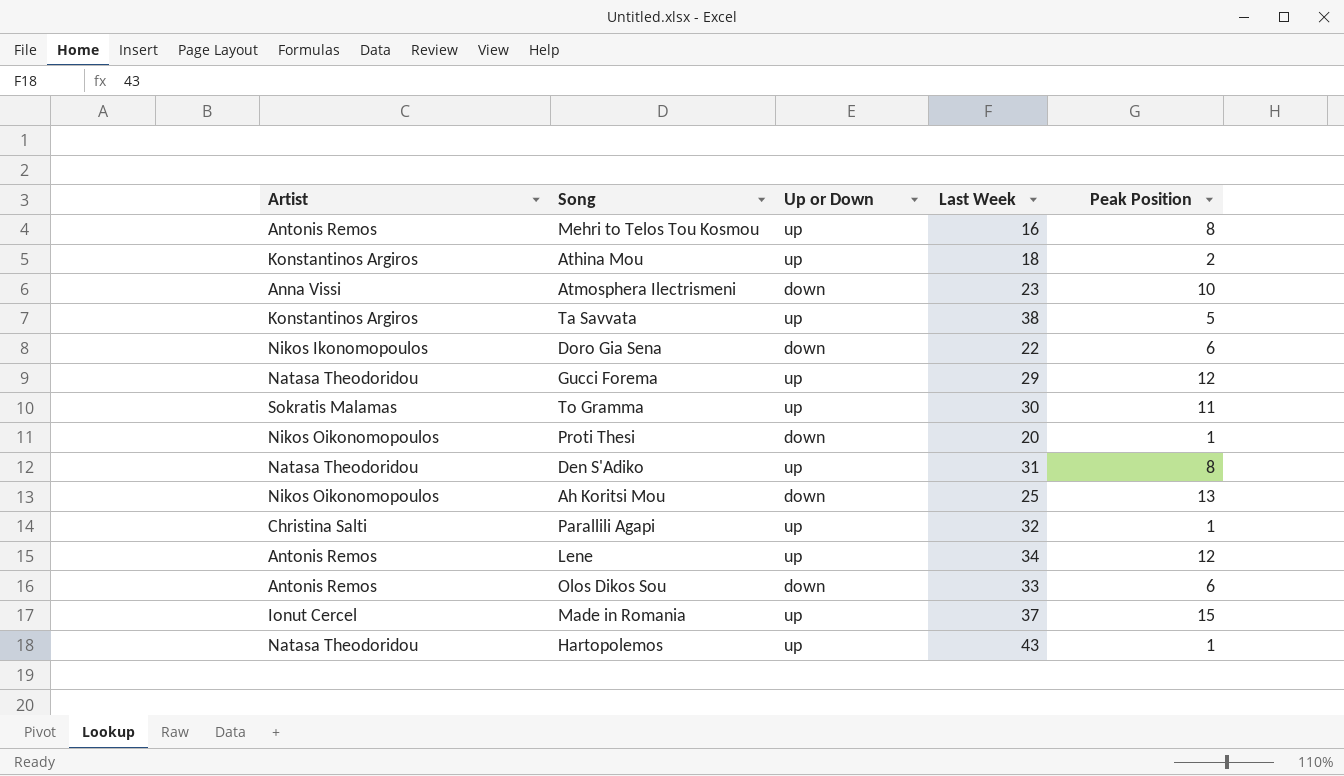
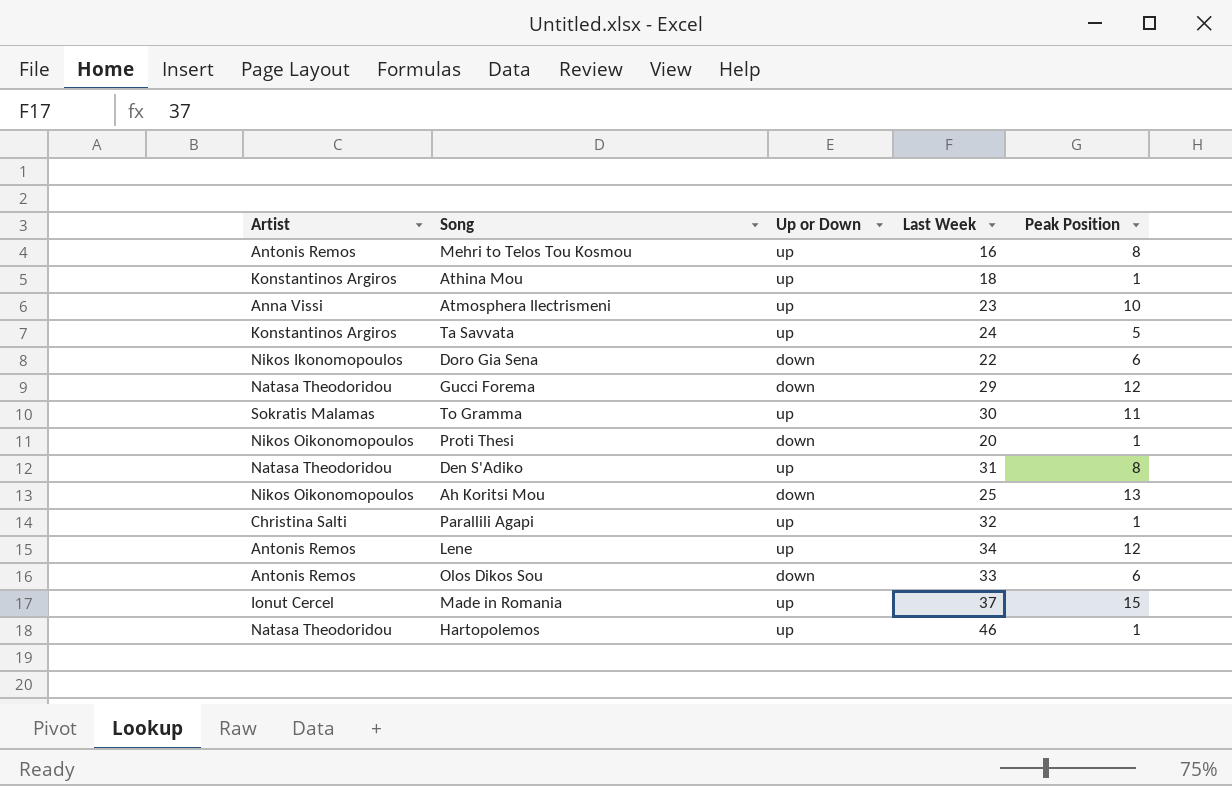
Athina Mou | Peak Position: 2 -> 1
Atmosphera Ilectrismeni | Up or Down: down -> up
Ta Savvata | Last Week: 38 -> 24
Gucci Forema | Up or Down: up -> down
Hartopolemos | Last Week: 43 -> 46

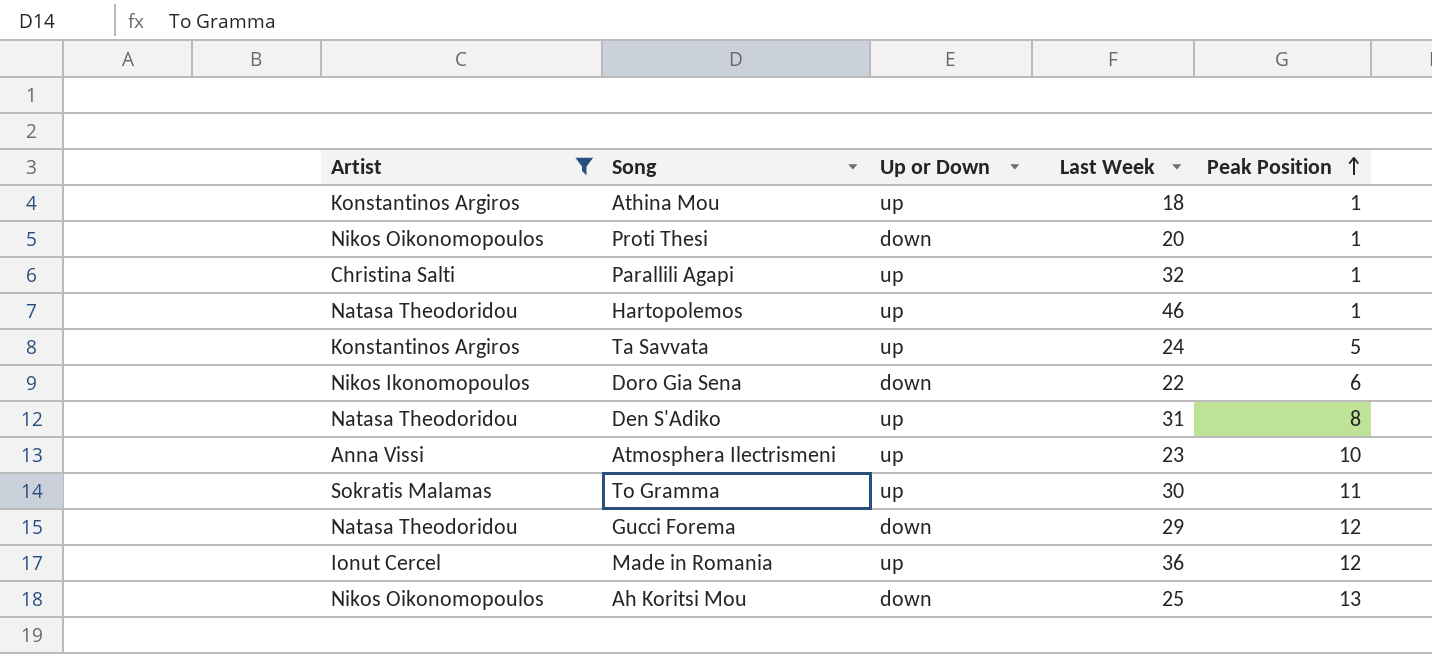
filter: none -> Artist != Antonis Remos
row order: none -> Peak Position ascending
Made in Romania | Last Week: 37 -> 36
Made in Romania | Peak Position: 15 -> 12

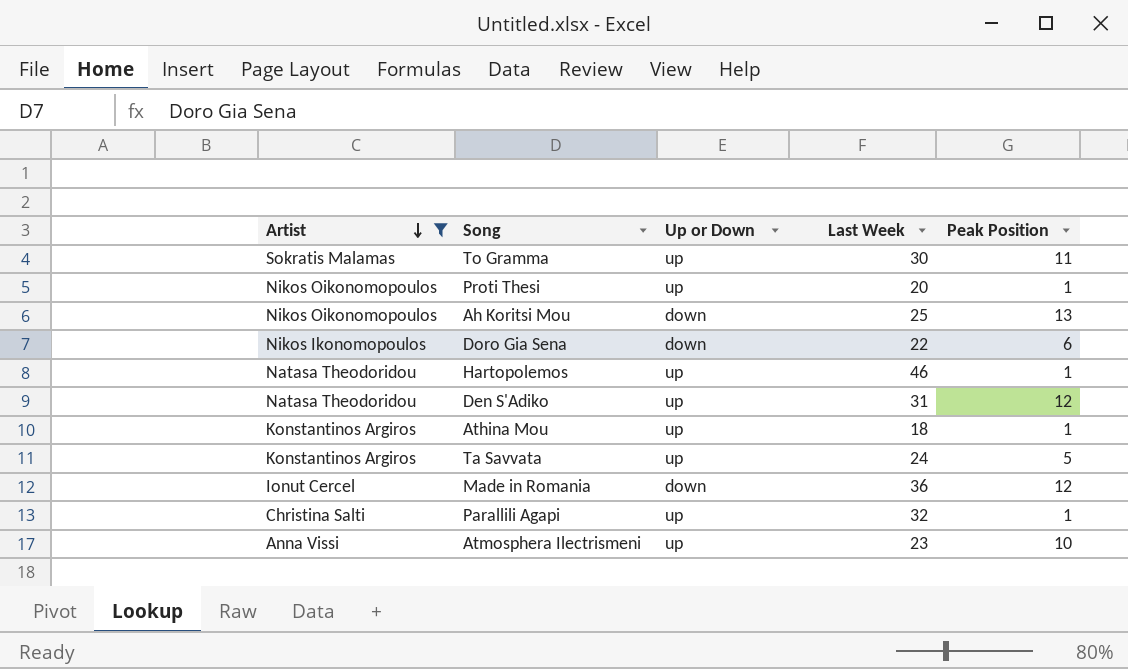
row order: Peak Position ascending -> Artist descending
row Gucci Forema: Natasa Theodoridou | down | 29 | 12 -> none
Proti Thesi | Up or Down: down -> up
Den S'Adiko | Peak Position: 8 -> 12
Made in Romania | Up or Down: up -> down

